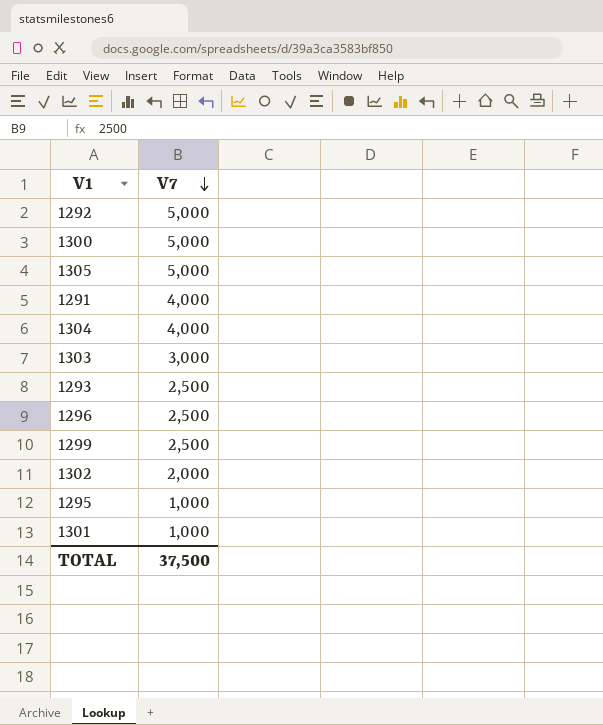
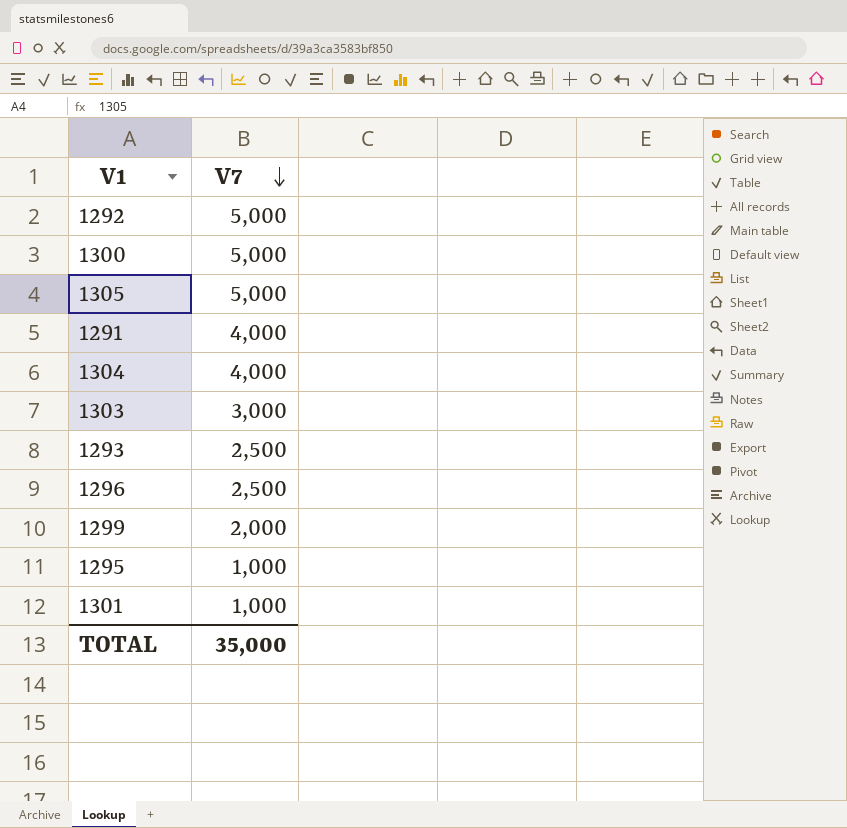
row 1302: 2,000 -> none
1299 | V7: 2,500 -> 2,000
TOTAL | V7: 37,500 -> 35,000

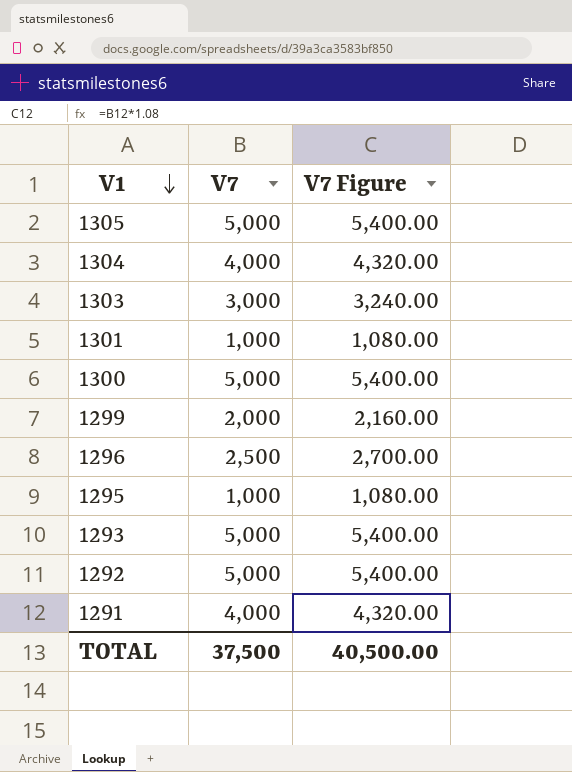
row order: V7 descending -> V1 descending
column V7 Figure | formula: none -> [V7] * 1.08
1293 | V7: 2,500 -> 5,000
TOTAL | V7: 35,000 -> 37,500

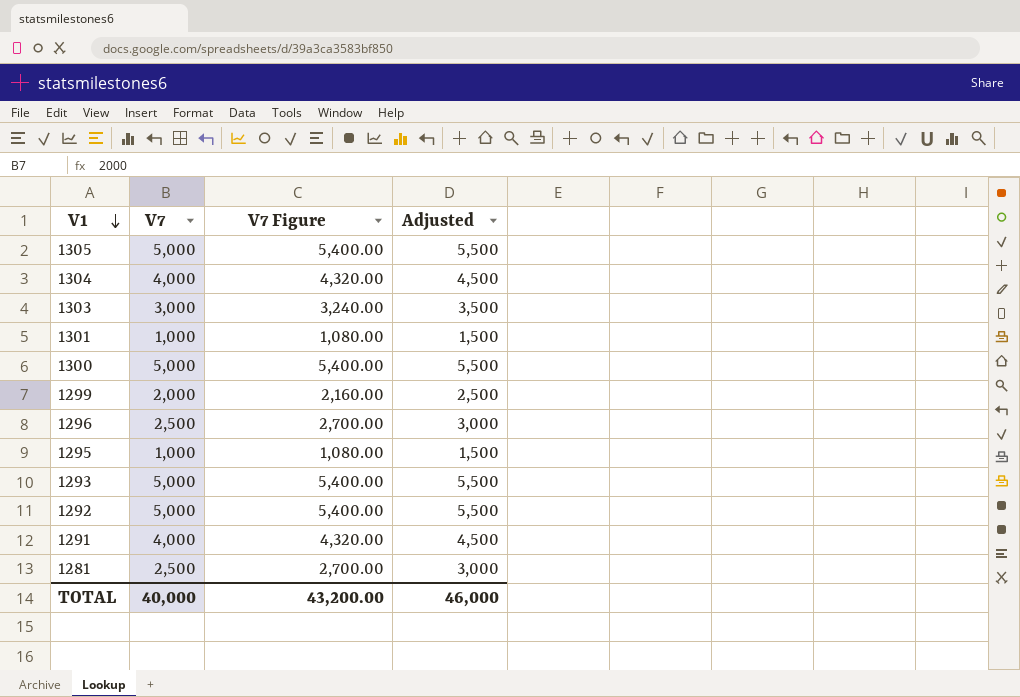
column Adjusted | formula: none -> [V7] + 500
row 1281: none -> 2,500 | 2,700.00 | 3,000
TOTAL | V7: 37,500 -> 40,000
TOTAL | V7 Figure: 40,500.00 -> 43,200.00

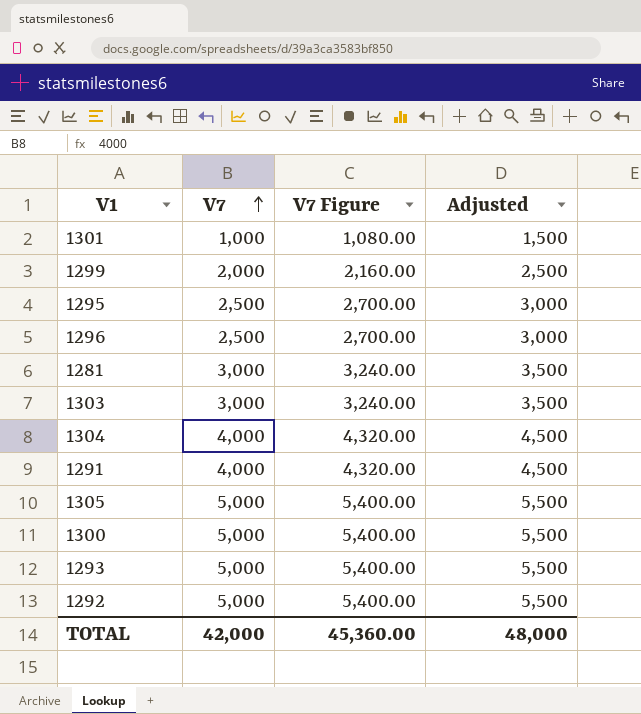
row order: V1 descending -> V7 ascending
1295 | V7: 1,000 -> 2,500
1295 | V7 Figure: 1,080.00 -> 2,700.00
1295 | Adjusted: 1,500 -> 3,000
1281 | V7: 2,500 -> 3,000
1281 | V7 Figure: 2,700.00 -> 3,240.00
1281 | Adjusted: 3,000 -> 3,500
TOTAL | V7: 40,000 -> 42,000
TOTAL | V7 Figure: 43,200.00 -> 45,360.00
TOTAL | Adjusted: 46,000 -> 48,000

